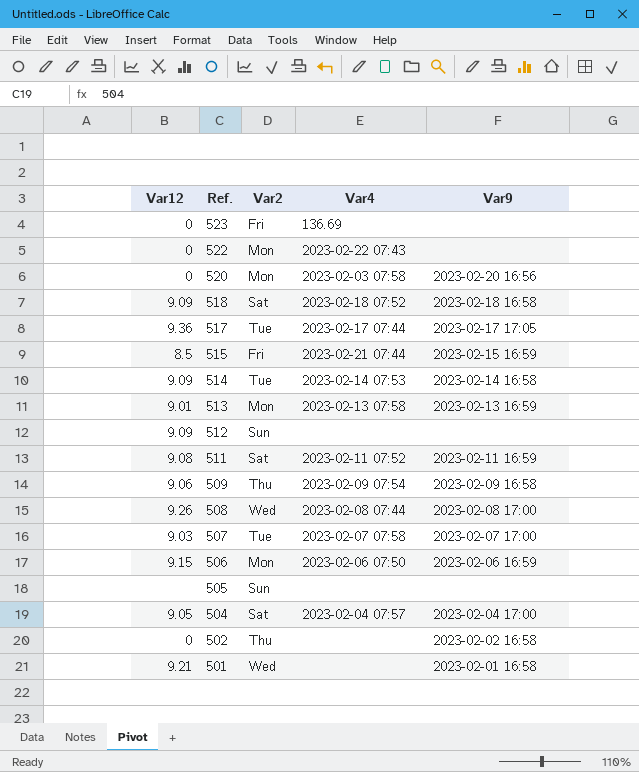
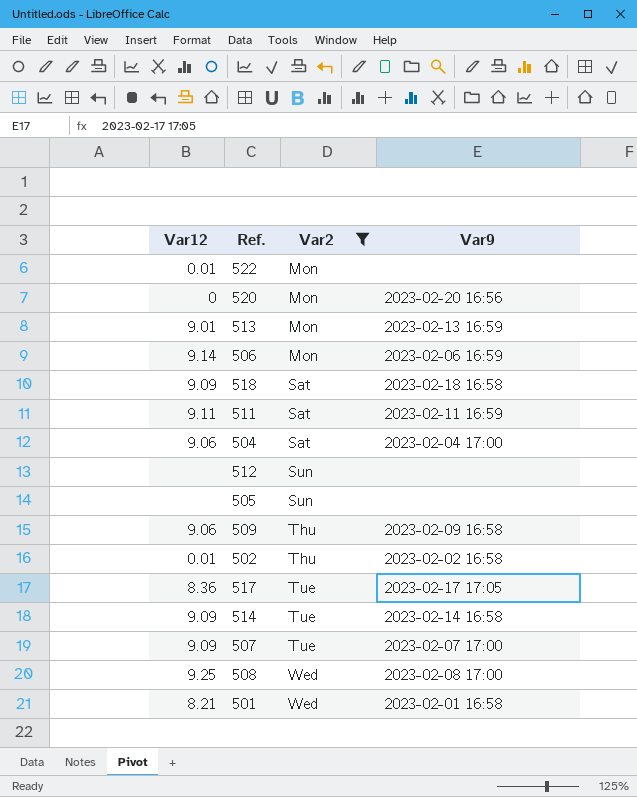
filter: none -> Var2 != Fri
row order: Ref. descending -> Var2 ascending
column Var4 | position: 4 -> none
522 | Var12: 0 -> 0.01
506 | Var12: 9.15 -> 9.14
511 | Var12: 9.08 -> 9.11
504 | Var12: 9.05 -> 9.06
512 | Var12: 9.09 -> none
502 | Var12: 0 -> 0.01
517 | Var12: 9.36 -> 8.36
507 | Var12: 9.03 -> 9.09
508 | Var12: 9.26 -> 9.25
501 | Var12: 9.21 -> 8.21

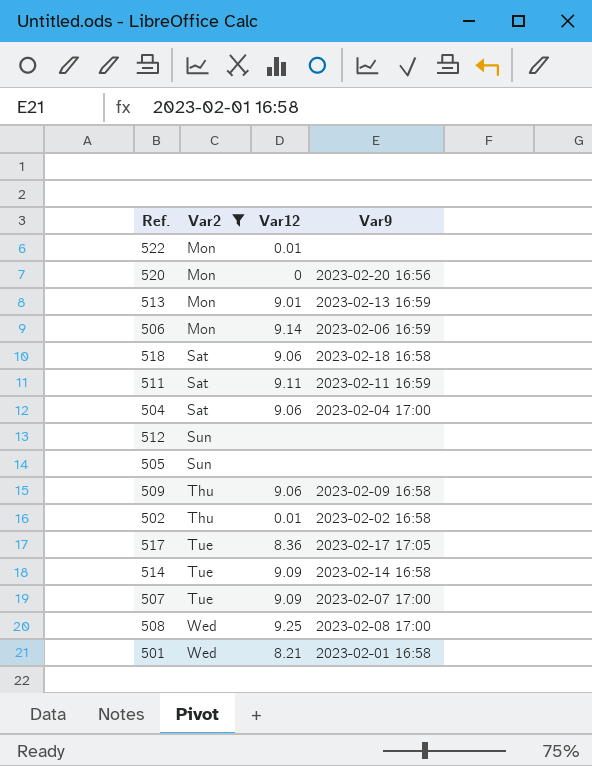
column Var12 | position: 1 -> 3
518 | Var12: 9.09 -> 9.06

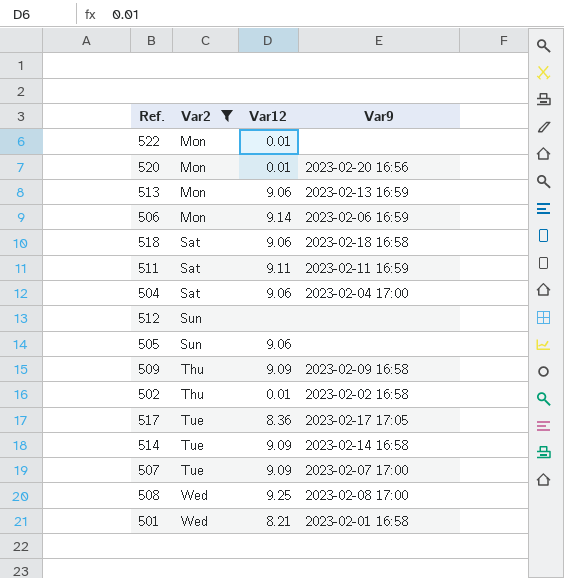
520 | Var12: 0 -> 0.01
513 | Var12: 9.01 -> 9.06
505 | Var12: none -> 9.06
509 | Var12: 9.06 -> 9.09

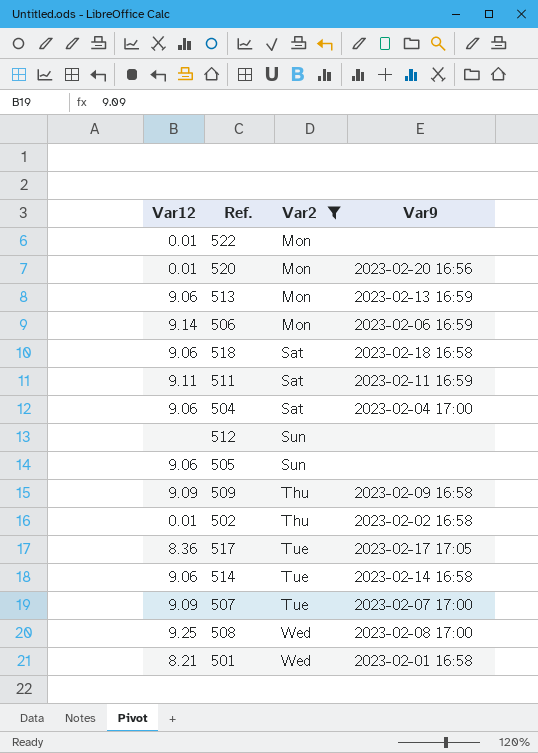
column Var12 | position: 3 -> 1
514 | Var12: 9.09 -> 9.06

